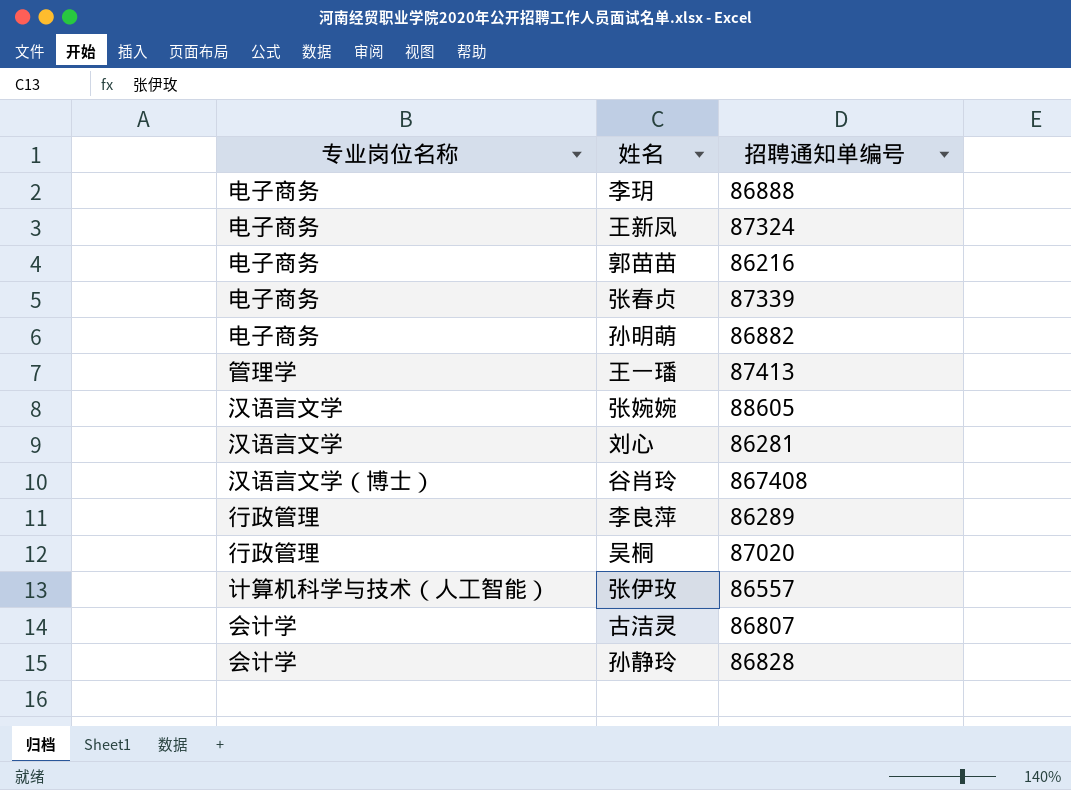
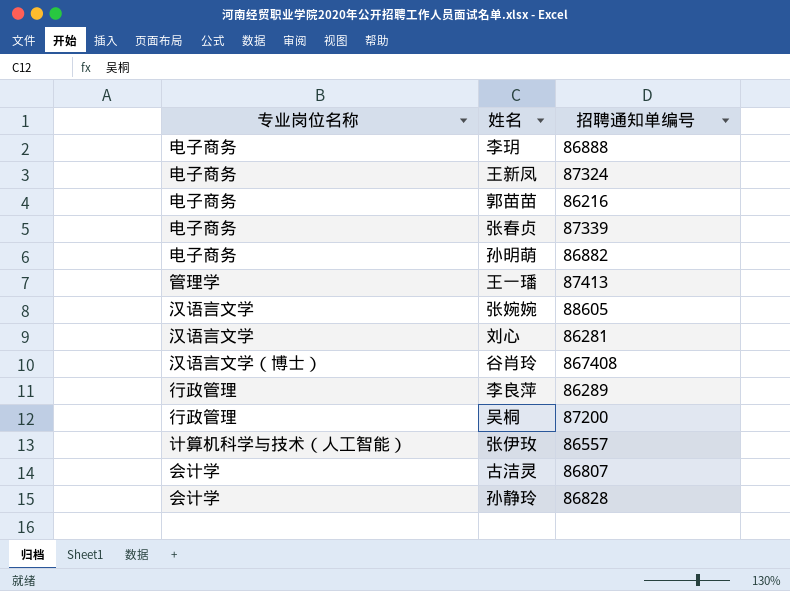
吴桐 | 招聘通知单编号: 87020 -> 87200

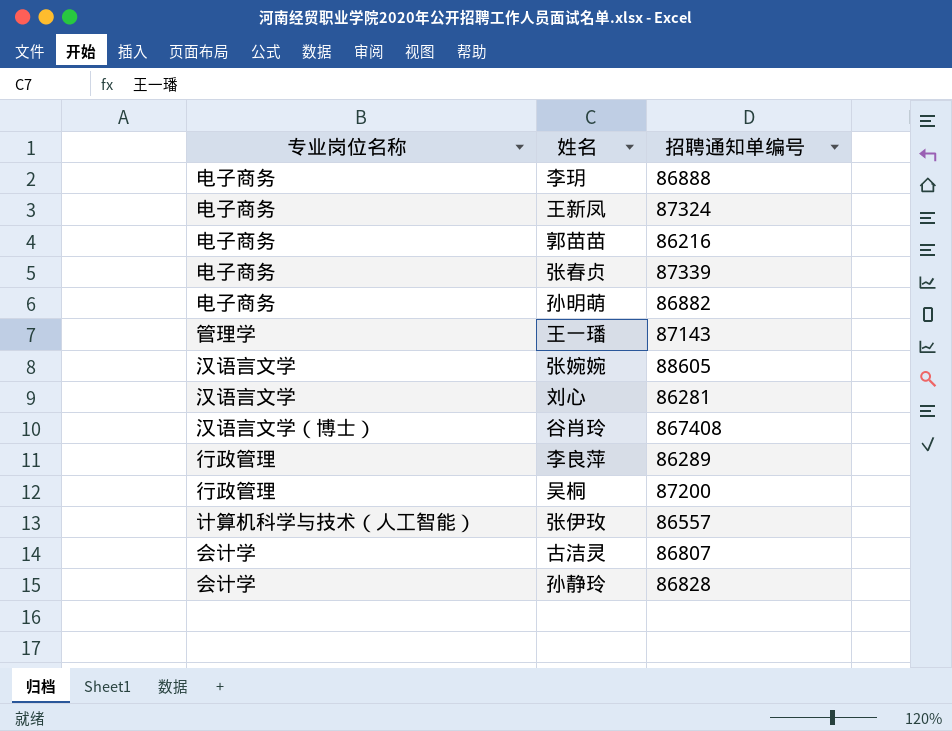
王一璠 | 招聘通知单编号: 87413 -> 87143

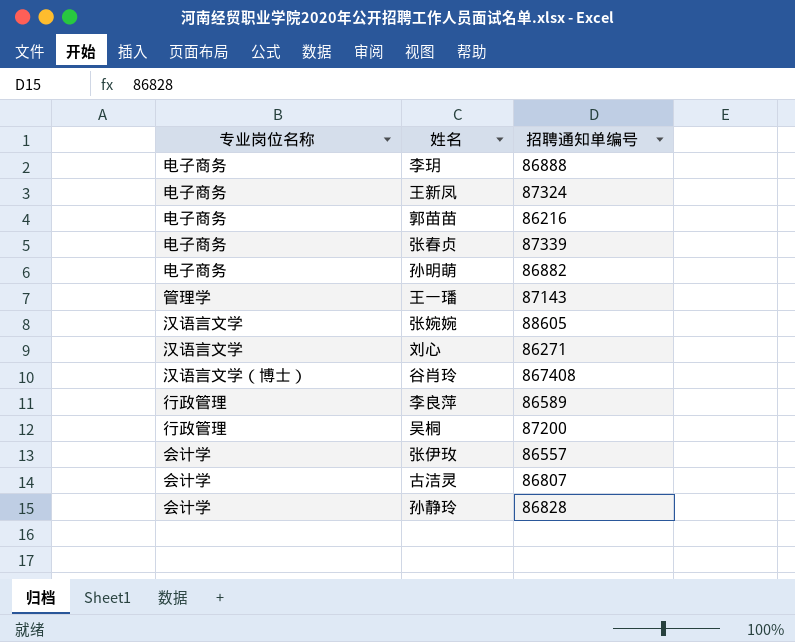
刘心 | 招聘通知单编号: 86281 -> 86271
李良萍 | 招聘通知单编号: 86289 -> 86589
张伊玫 | 专业岗位名称: 计算机科学与技术（人工智能） -> 会计学

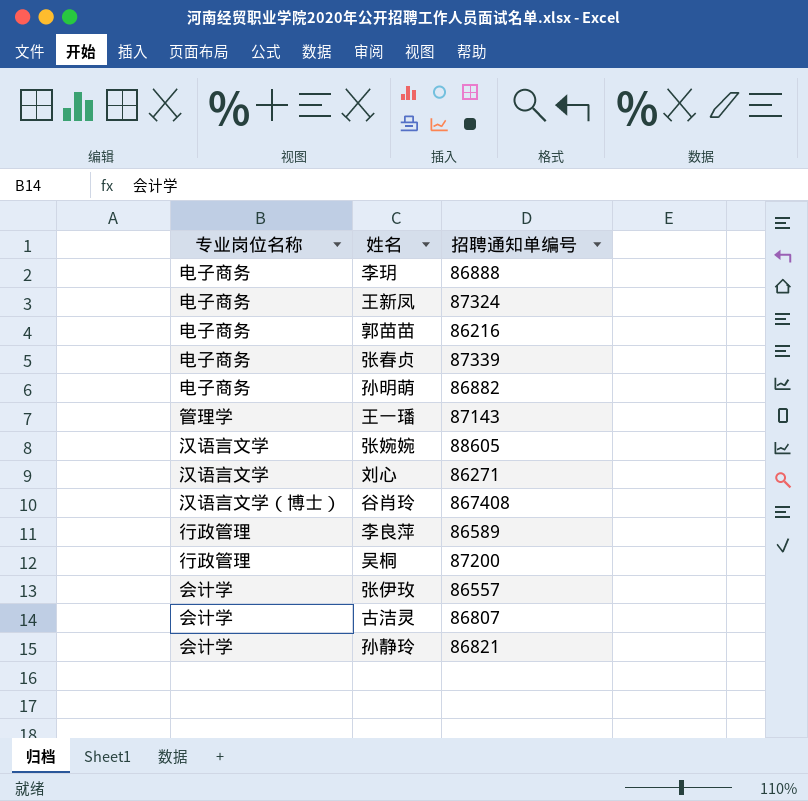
孙静玲 | 招聘通知单编号: 86828 -> 86821

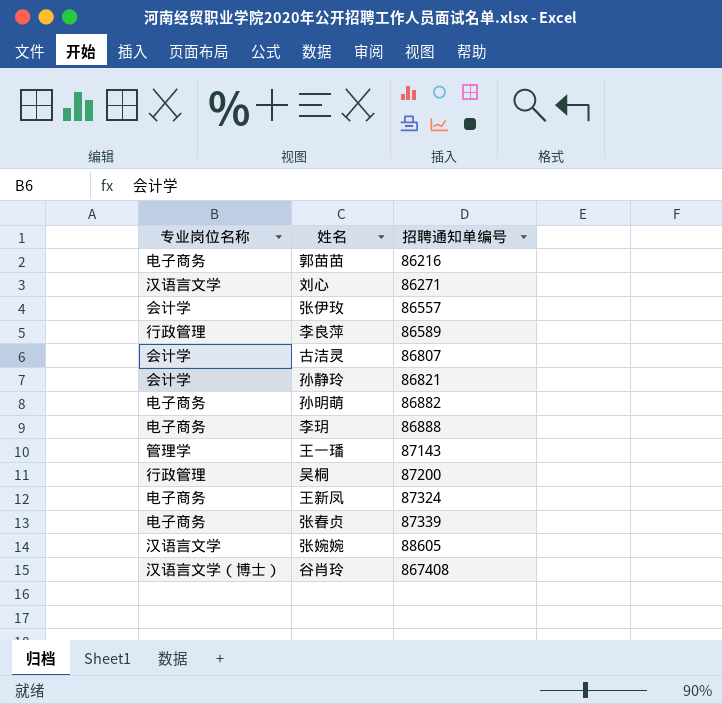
row order: none -> 招聘通知单编号 ascending

